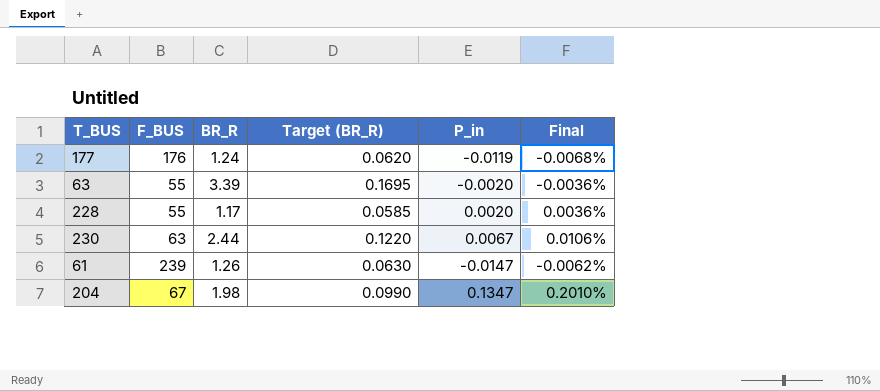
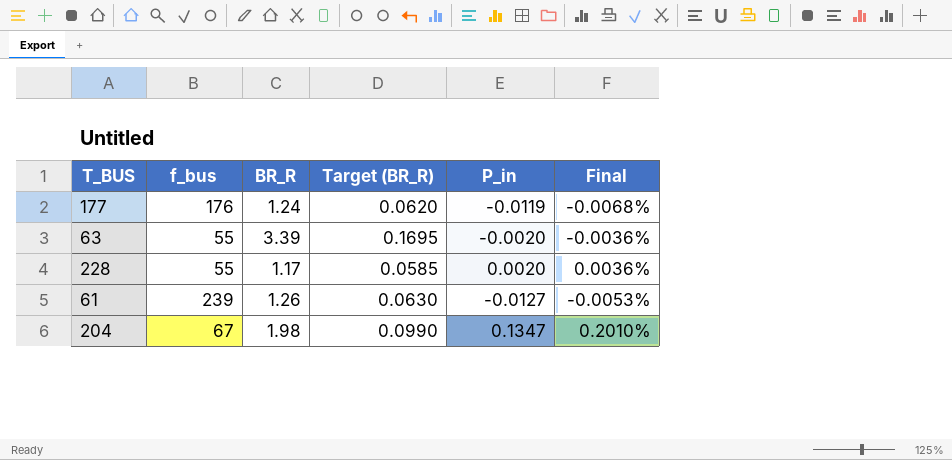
column name: F_BUS -> f_bus
row 230: 63 | 2.44 | 0.1220 | 0.0067 | 0.0106% -> none
61 | P_in: -0.0147 -> -0.0127
61 | Final: -0.0062% -> -0.0053%

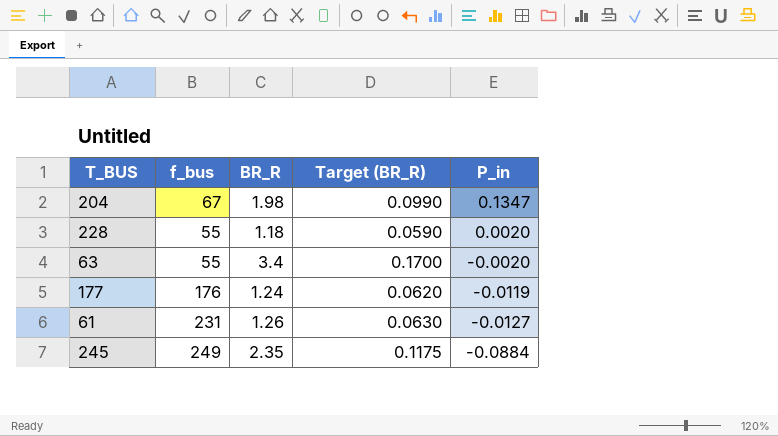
row order: none -> P_in descending
column Final | formula: [P_in] / [f_bus] -> none
228 | BR_R: 1.17 -> 1.18
228 | Target (BR_R): 0.0585 -> 0.0590
63 | BR_R: 3.39 -> 3.4
63 | Target (BR_R): 0.1695 -> 0.1700
61 | f_bus: 239 -> 231
row 245: none -> 249 | 2.35 | 0.1175 | -0.0884

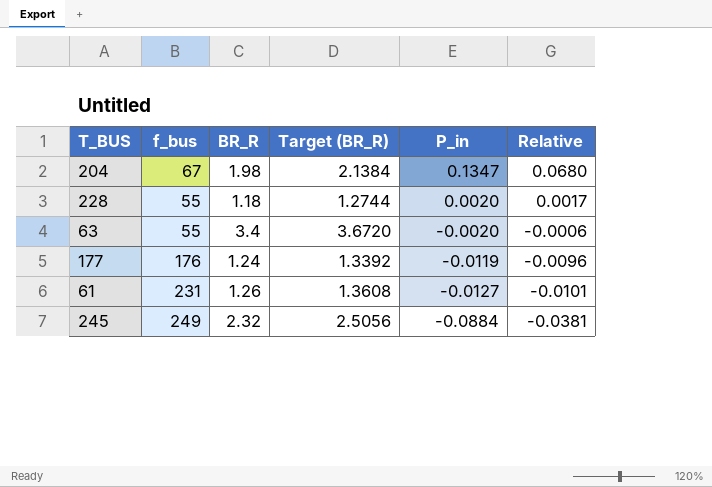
column Target (BR_R) | formula: [BR_R] * 0.05 -> [BR_R] * 1.08
column Relative | formula: none -> [P_in] / [BR_R]
245 | BR_R: 2.35 -> 2.32

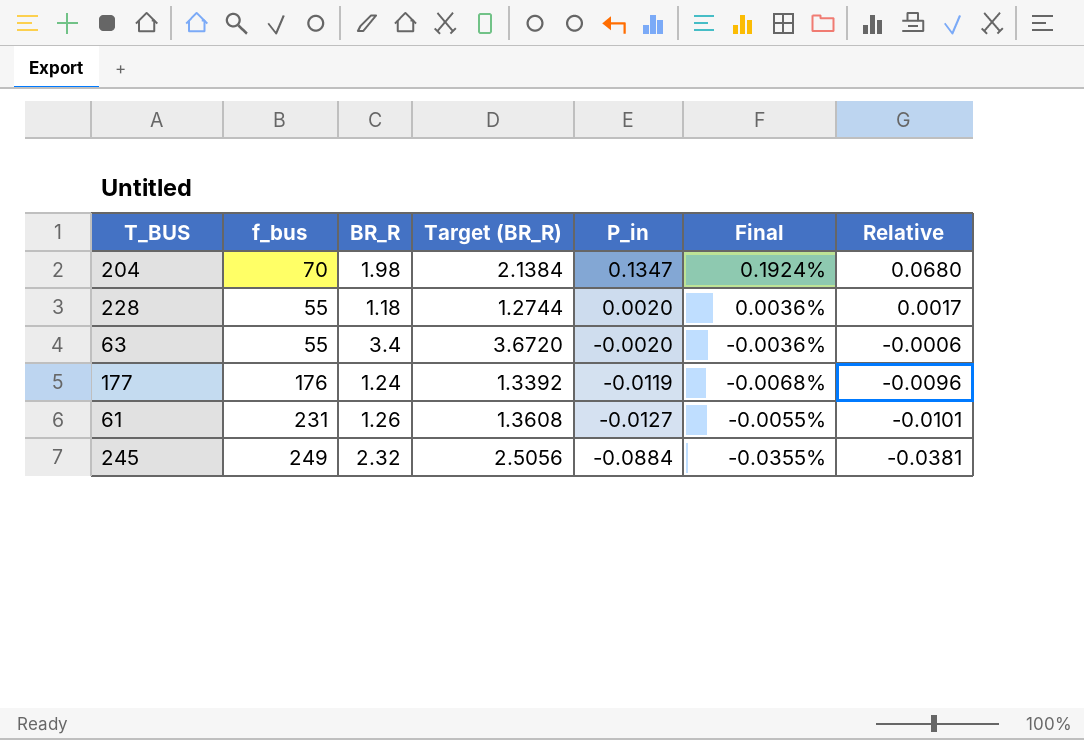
column Final | formula: none -> [P_in] / [f_bus]
204 | f_bus: 67 -> 70

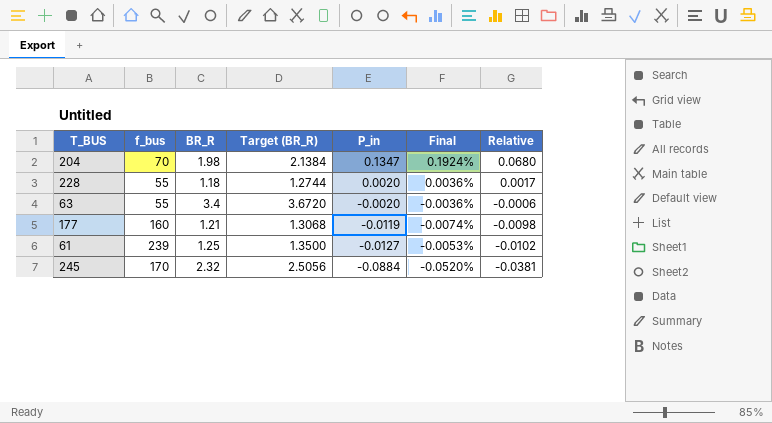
177 | f_bus: 176 -> 160
177 | BR_R: 1.24 -> 1.21
177 | Target (BR_R): 1.3392 -> 1.3068
177 | Final: -0.0068% -> -0.0074%
177 | Relative: -0.0096 -> -0.0098
61 | f_bus: 231 -> 239
61 | BR_R: 1.26 -> 1.25
61 | Target (BR_R): 1.3608 -> 1.3500
61 | Final: -0.0055% -> -0.0053%
61 | Relative: -0.0101 -> -0.0102
245 | f_bus: 249 -> 170
245 | Final: -0.0355% -> -0.0520%

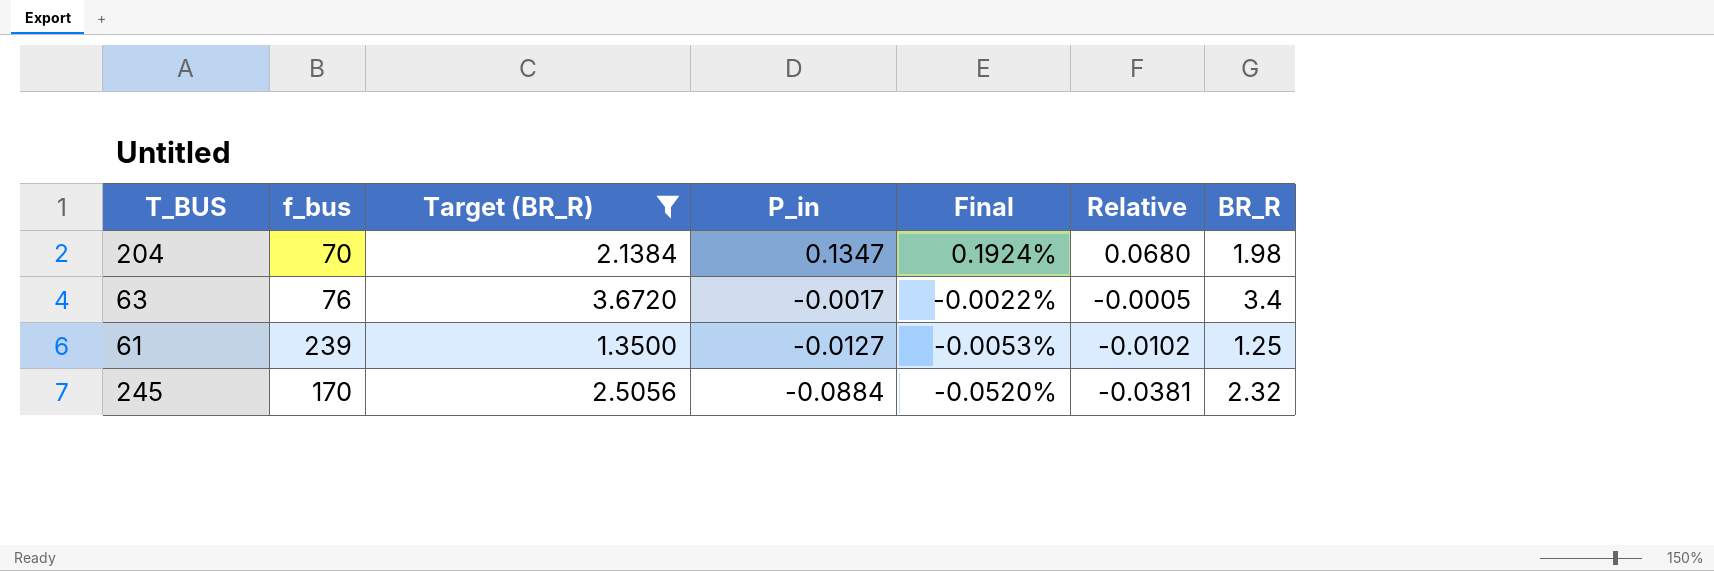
filter: none -> Target (BR_R) >= 1.3500
column BR_R | position: 3 -> 7
63 | f_bus: 55 -> 76
63 | P_in: -0.0020 -> -0.0017
63 | Final: -0.0036% -> -0.0022%
63 | Relative: -0.0006 -> -0.0005

